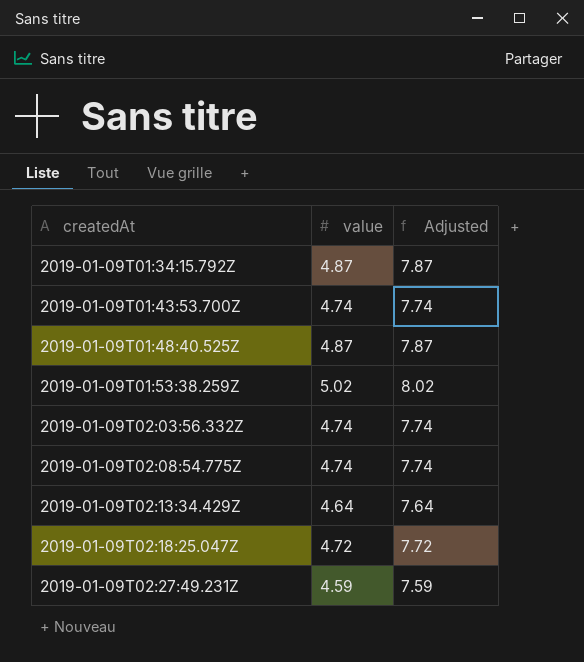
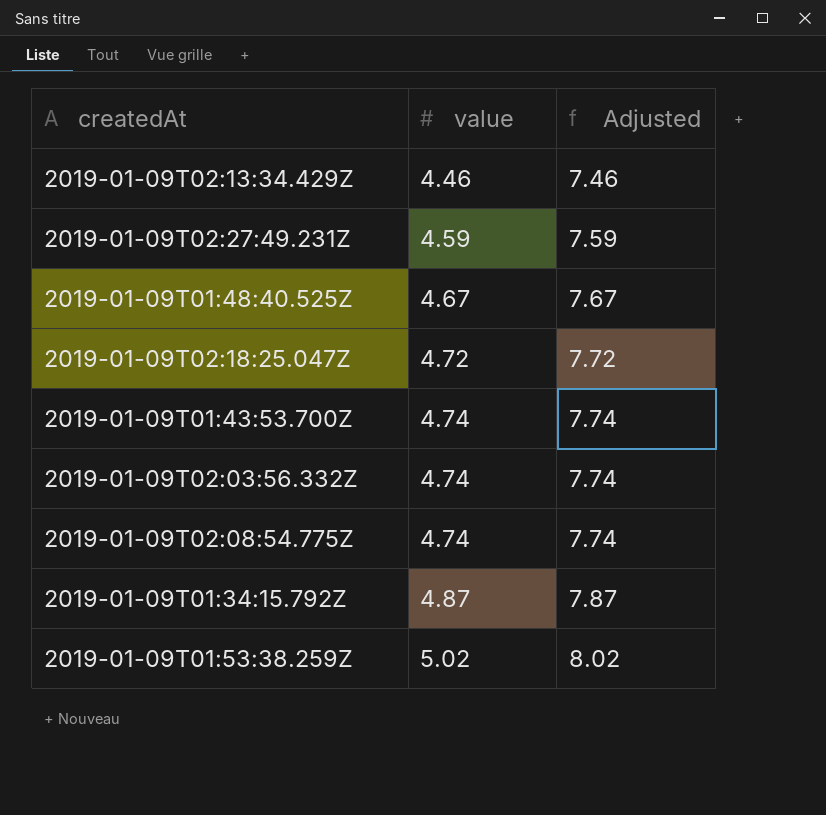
row order: createdAt ascending -> value ascending
2019-01-09T02:13:34.429Z | value: 4.64 -> 4.46
2019-01-09T02:13:34.429Z | Adjusted: 7.64 -> 7.46
2019-01-09T01:48:40.525Z | value: 4.87 -> 4.67
2019-01-09T01:48:40.525Z | Adjusted: 7.87 -> 7.67

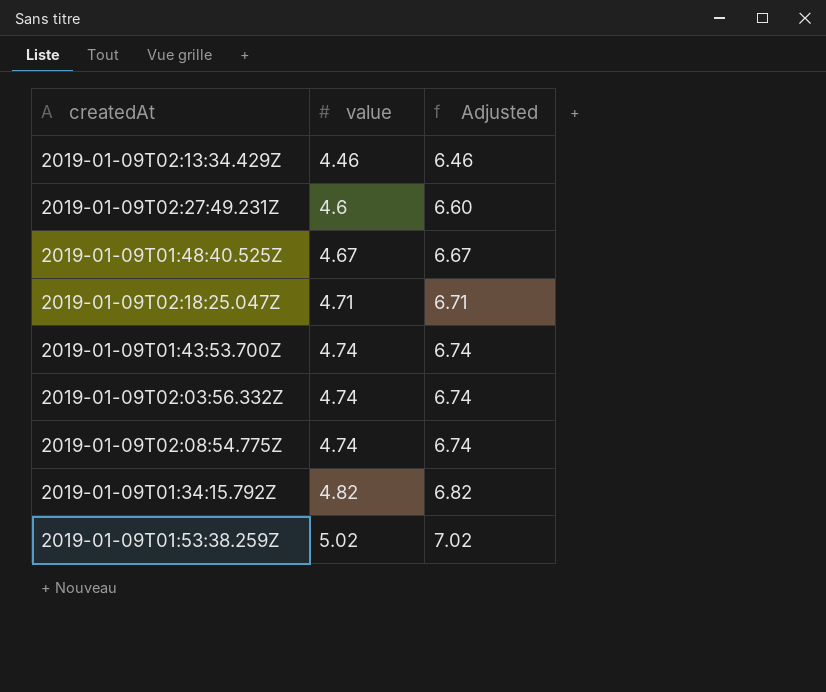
column Adjusted | formula: [value] + 3 -> [value] + 2
2019-01-09T02:27:49.231Z | value: 4.59 -> 4.6
2019-01-09T02:18:25.047Z | value: 4.72 -> 4.71
2019-01-09T01:34:15.792Z | value: 4.87 -> 4.82

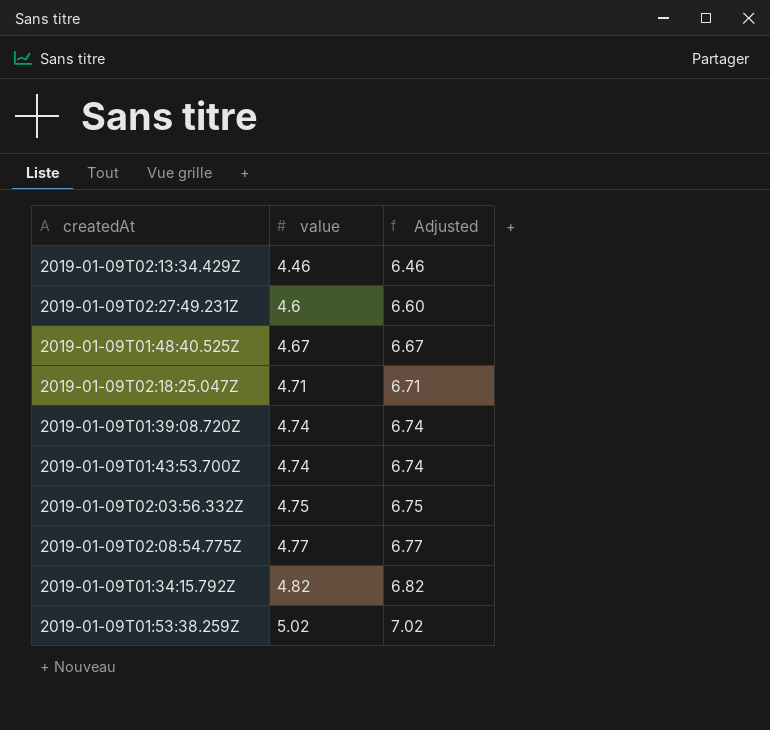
row 2019-01-09T01:39:08.720Z: none -> 4.74 | 6.74
2019-01-09T02:03:56.332Z | value: 4.74 -> 4.75
2019-01-09T02:03:56.332Z | Adjusted: 6.74 -> 6.75
2019-01-09T02:08:54.775Z | value: 4.74 -> 4.77
2019-01-09T02:08:54.775Z | Adjusted: 6.74 -> 6.77

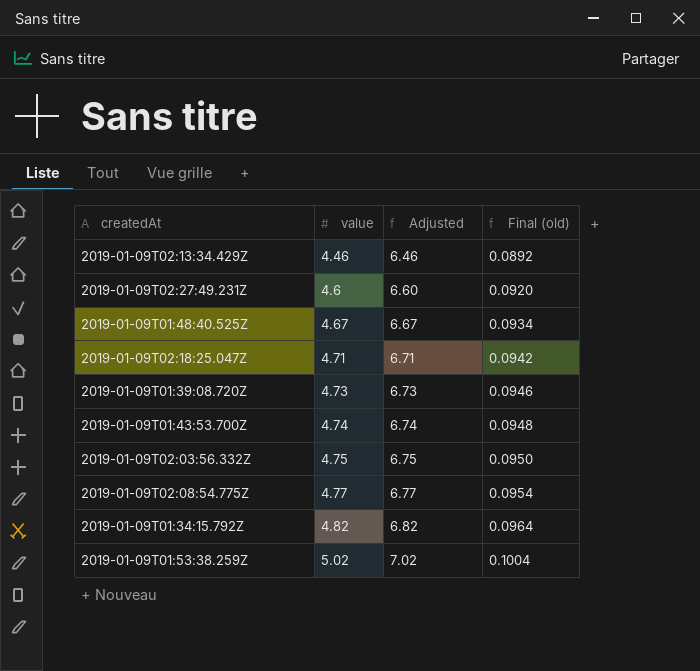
column Final (old) | formula: none -> [value] * 0.02
2019-01-09T01:39:08.720Z | value: 4.74 -> 4.73
2019-01-09T01:39:08.720Z | Adjusted: 6.74 -> 6.73

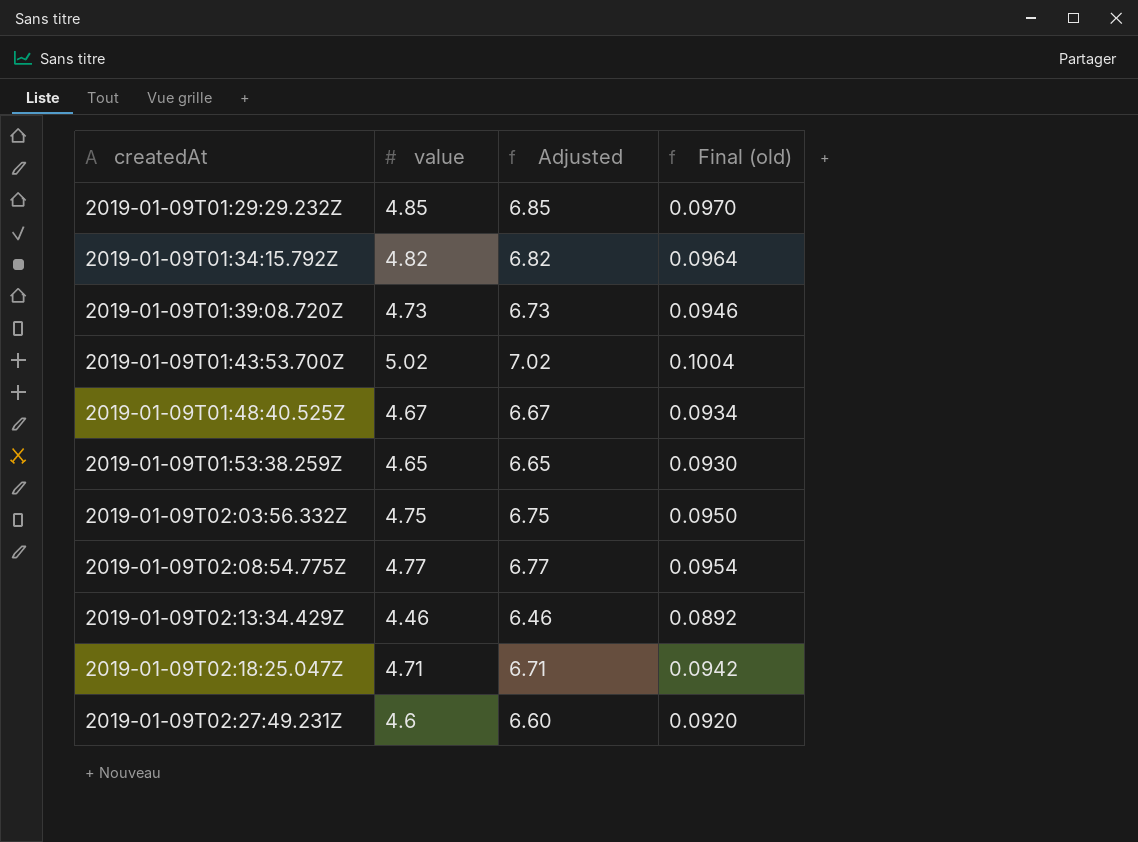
row order: value ascending -> createdAt ascending
row 2019-01-09T01:29:29.232Z: none -> 4.85 | 6.85 | 0.0970
2019-01-09T01:43:53.700Z | value: 4.74 -> 5.02
2019-01-09T01:43:53.700Z | Adjusted: 6.74 -> 7.02
2019-01-09T01:43:53.700Z | Final (old): 0.0948 -> 0.1004
2019-01-09T01:53:38.259Z | value: 5.02 -> 4.65
2019-01-09T01:53:38.259Z | Adjusted: 7.02 -> 6.65
2019-01-09T01:53:38.259Z | Final (old): 0.1004 -> 0.0930

